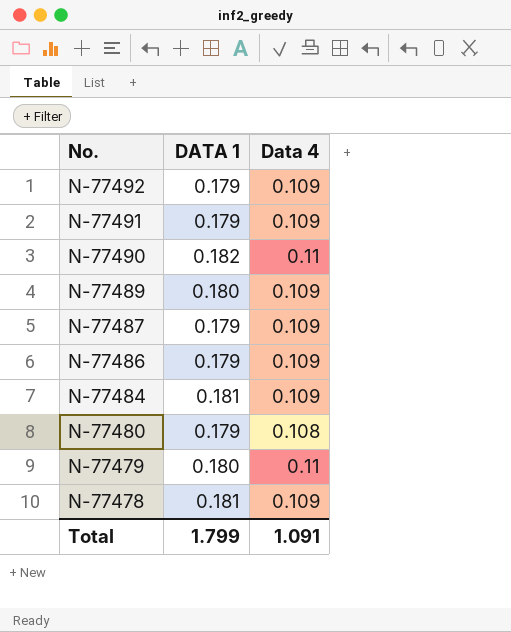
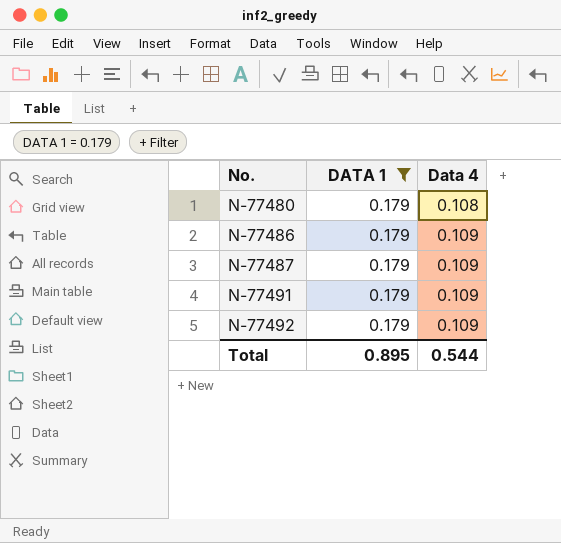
filter: none -> DATA 1 = 0.179
row order: No. descending -> No. ascending
Total | DATA 1: 1.799 -> 0.895
Total | Data 4: 1.091 -> 0.544

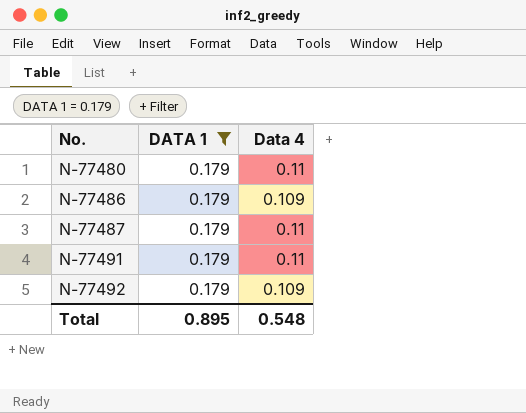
N-77480 | Data 4: 0.108 -> 0.11
N-77487 | Data 4: 0.109 -> 0.11
N-77491 | Data 4: 0.109 -> 0.11
Total | Data 4: 0.544 -> 0.548

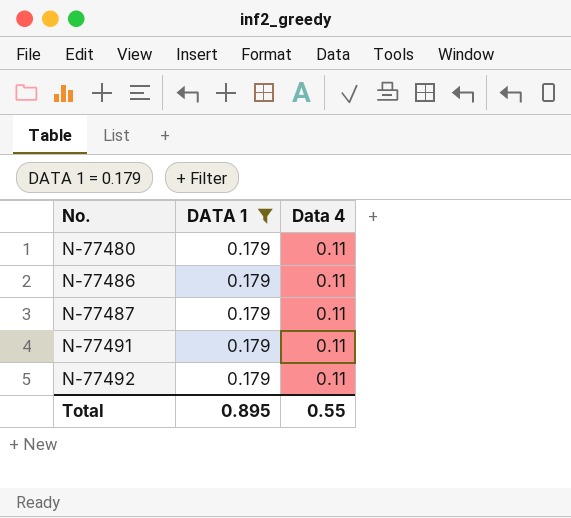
N-77486 | Data 4: 0.109 -> 0.11
N-77492 | Data 4: 0.109 -> 0.11
Total | Data 4: 0.548 -> 0.55

